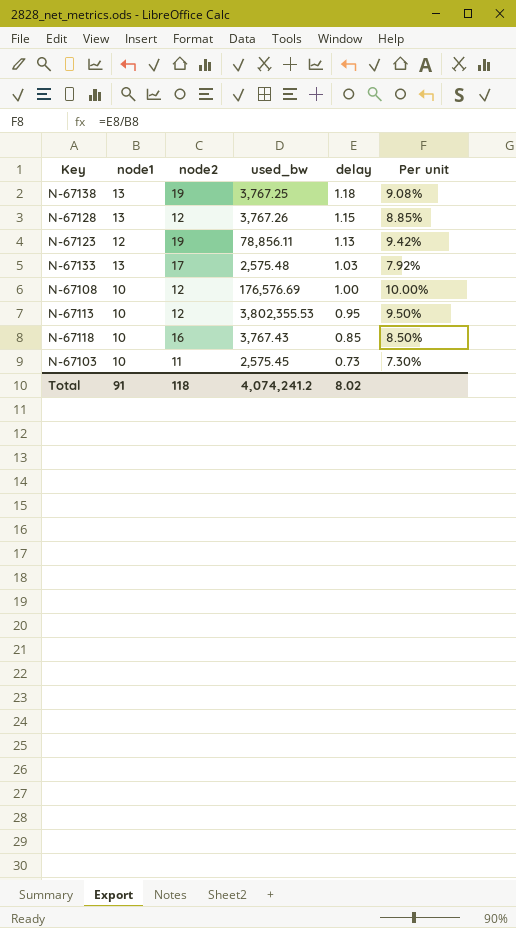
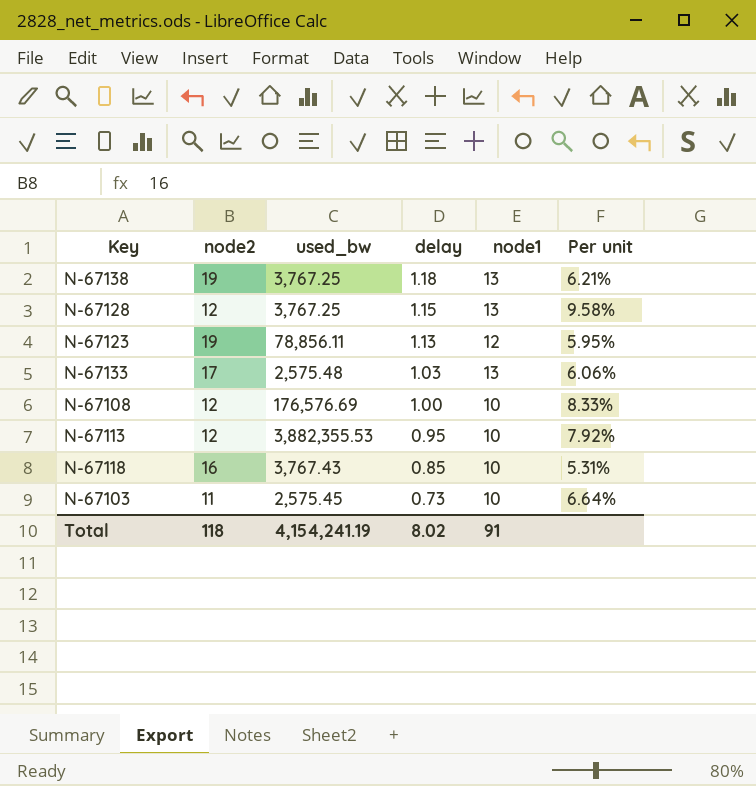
column node1 | position: 2 -> 5
column Per unit | formula: [delay] / [node1] -> [delay] / [node2]
N-67128 | used_bw: 3,767.26 -> 3,767.25
N-67113 | used_bw: 3,802,355.53 -> 3,882,355.53
Total | used_bw: 4,074,241.2 -> 4,154,241.19

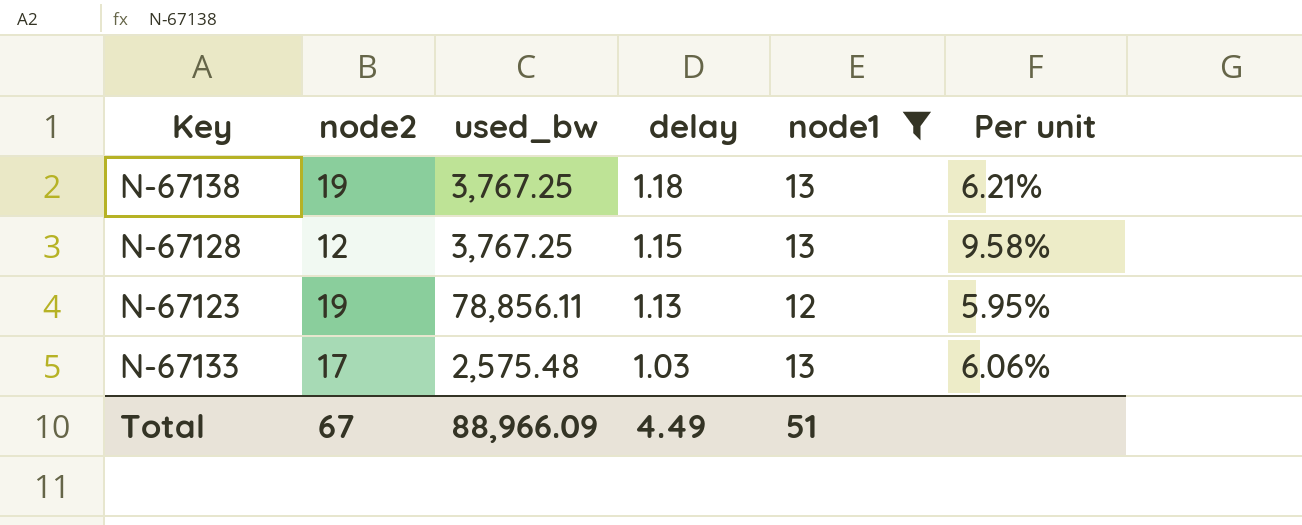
filter: none -> node1 != 10
Total | node2: 118 -> 67
Total | used_bw: 4,154,241.19 -> 88,966.09
Total | delay: 8.02 -> 4.49
Total | node1: 91 -> 51

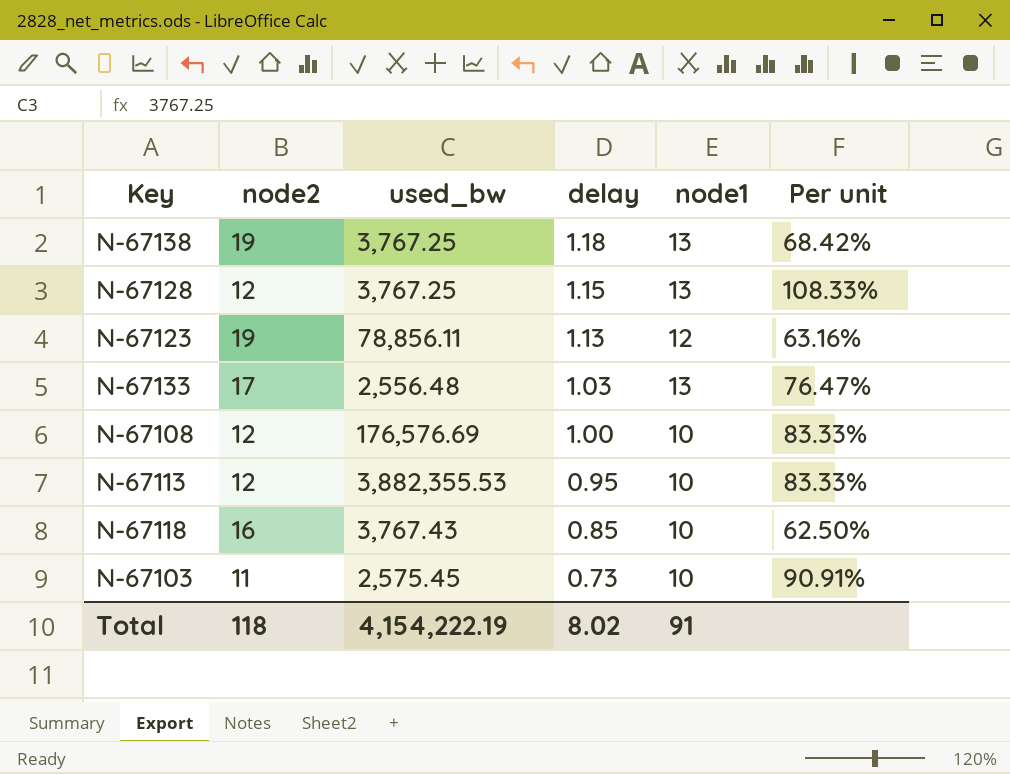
filter: node1 != 10 -> none
column Per unit | formula: [delay] / [node2] -> [node1] / [node2]
N-67133 | used_bw: 2,575.48 -> 2,556.48
Total | node2: 67 -> 118
Total | used_bw: 88,966.09 -> 4,154,222.19
Total | delay: 4.49 -> 8.02
Total | node1: 51 -> 91

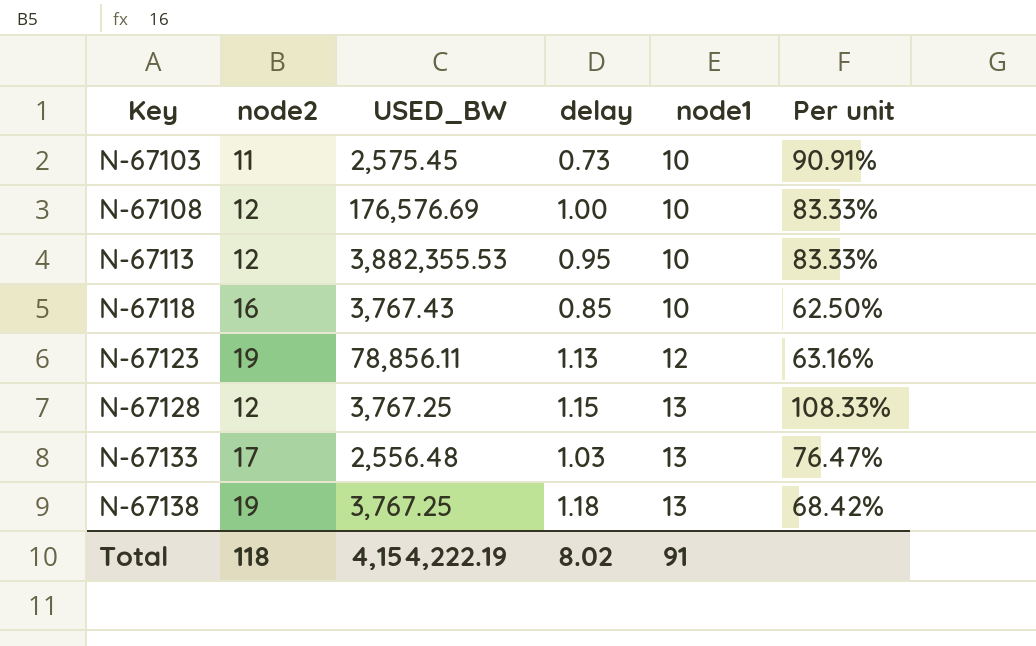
row order: delay descending -> Key ascending
column name: used_bw -> USED_BW

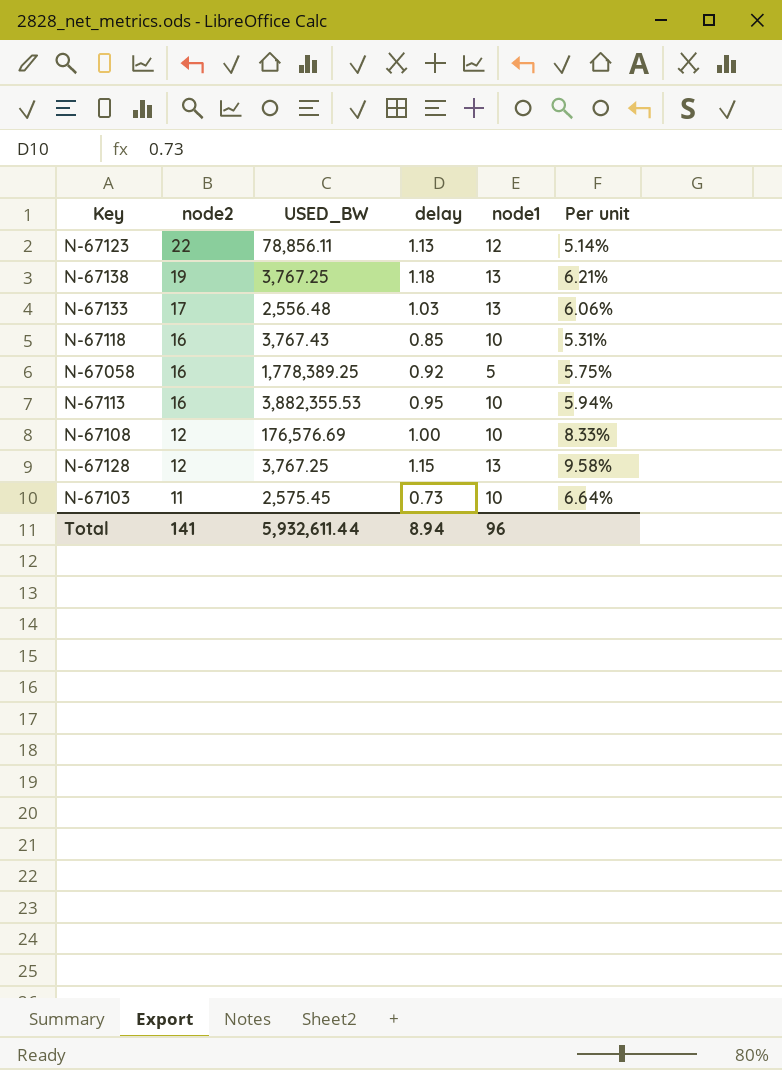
row order: Key ascending -> node2 descending
column Per unit | formula: [node1] / [node2] -> [delay] / [node2]
N-67123 | node2: 19 -> 22
row N-67058: none -> 16 | 1,778,389.25 | 0.92 | 5 | 5.75%
N-67113 | node2: 12 -> 16
Total | node2: 118 -> 141
Total | USED_BW: 4,154,222.19 -> 5,932,611.44
Total | delay: 8.02 -> 8.94
Total | node1: 91 -> 96

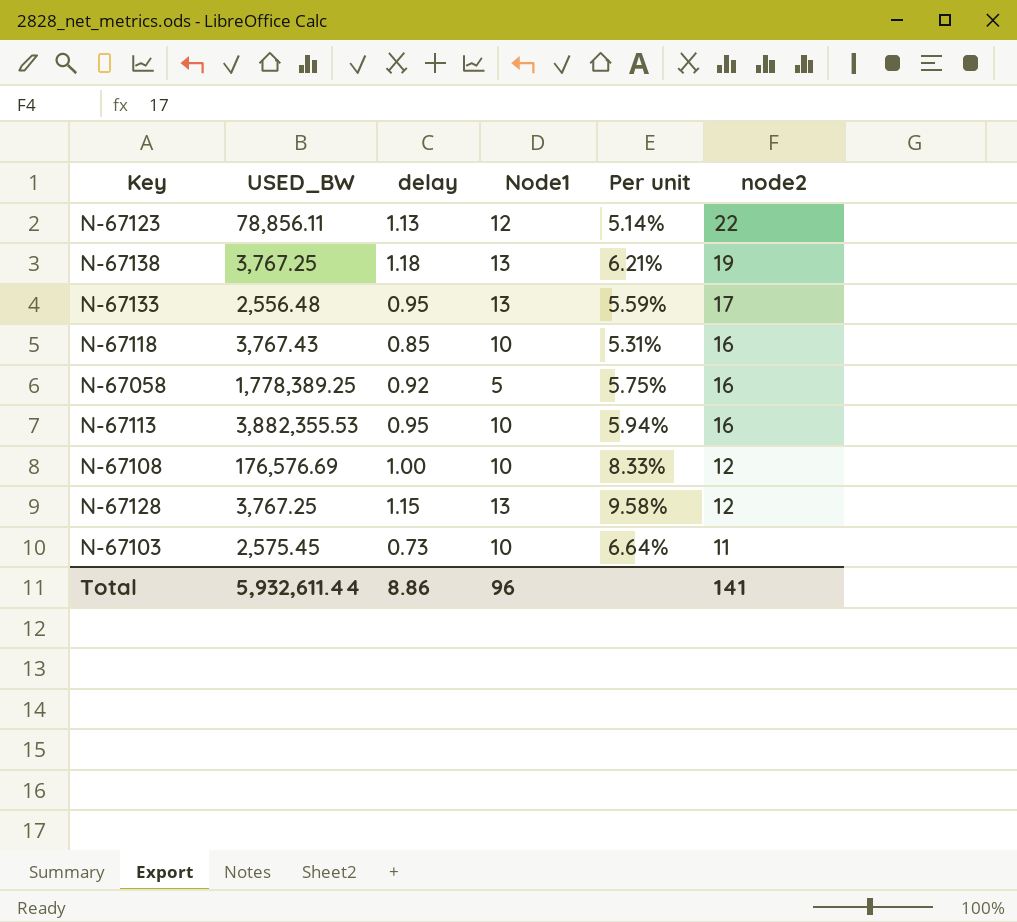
column name: node1 -> Node1
column node2 | position: 2 -> 6
N-67133 | delay: 1.03 -> 0.95
N-67133 | Per unit: 6.06% -> 5.59%
Total | delay: 8.94 -> 8.86

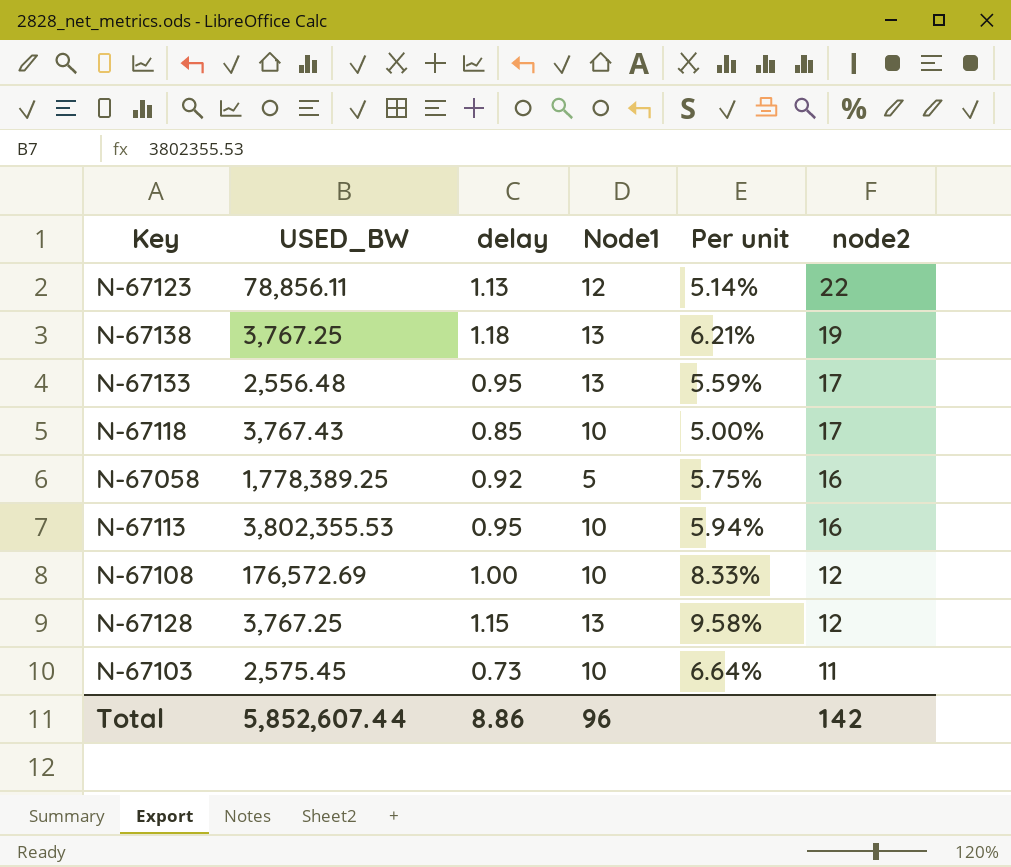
N-67118 | Per unit: 5.31% -> 5.00%
N-67118 | node2: 16 -> 17
N-67113 | USED_BW: 3,882,355.53 -> 3,802,355.53
N-67108 | USED_BW: 176,576.69 -> 176,572.69
Total | USED_BW: 5,932,611.44 -> 5,852,607.44
Total | node2: 141 -> 142

